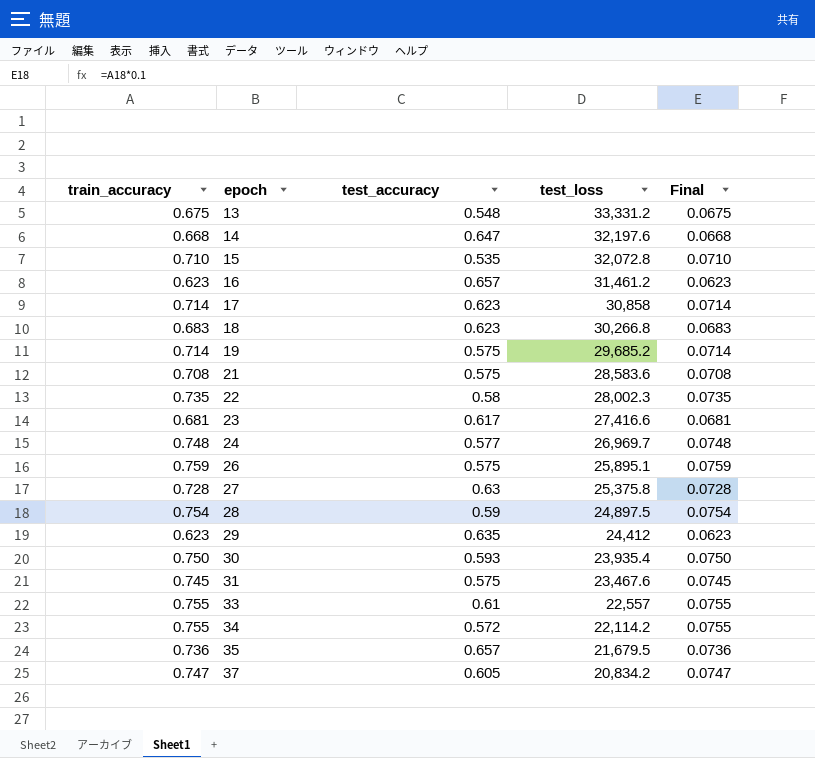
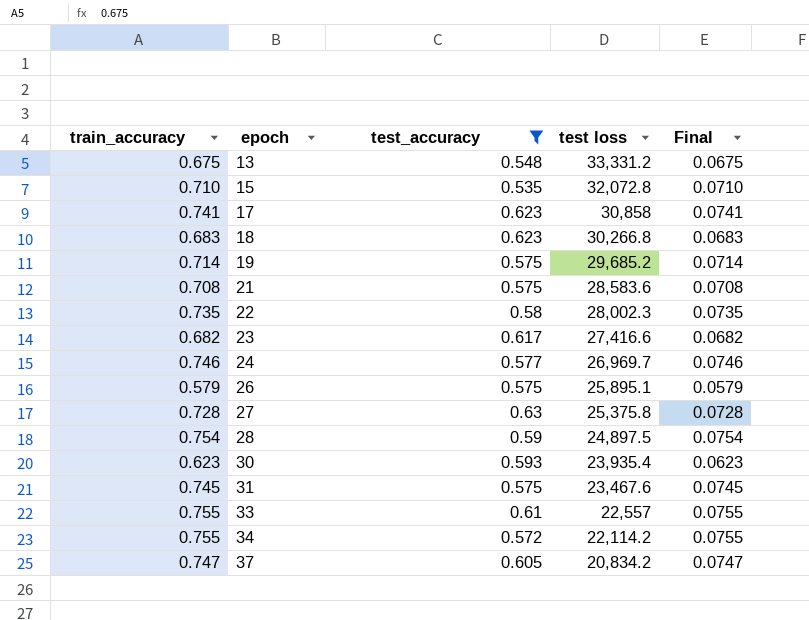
filter: none -> test_accuracy <= 0.63
column name: test_loss -> test loss
17 | train_accuracy: 0.714 -> 0.741
17 | Final: 0.0714 -> 0.0741
23 | train_accuracy: 0.681 -> 0.682
23 | Final: 0.0681 -> 0.0682
24 | train_accuracy: 0.748 -> 0.746
24 | Final: 0.0748 -> 0.0746
26 | train_accuracy: 0.759 -> 0.579
26 | Final: 0.0759 -> 0.0579
30 | train_accuracy: 0.750 -> 0.623
30 | Final: 0.0750 -> 0.0623

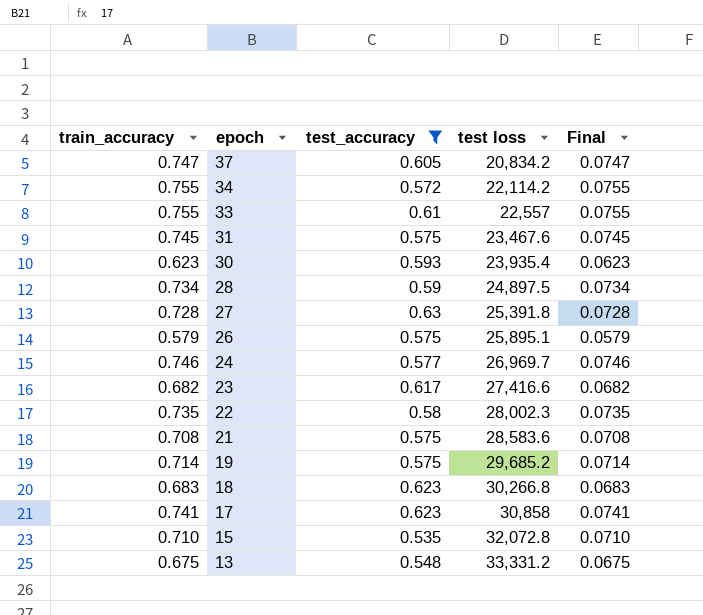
row order: epoch ascending -> epoch descending
28 | train_accuracy: 0.754 -> 0.734
28 | Final: 0.0754 -> 0.0734
27 | test loss: 25,375.8 -> 25,391.8

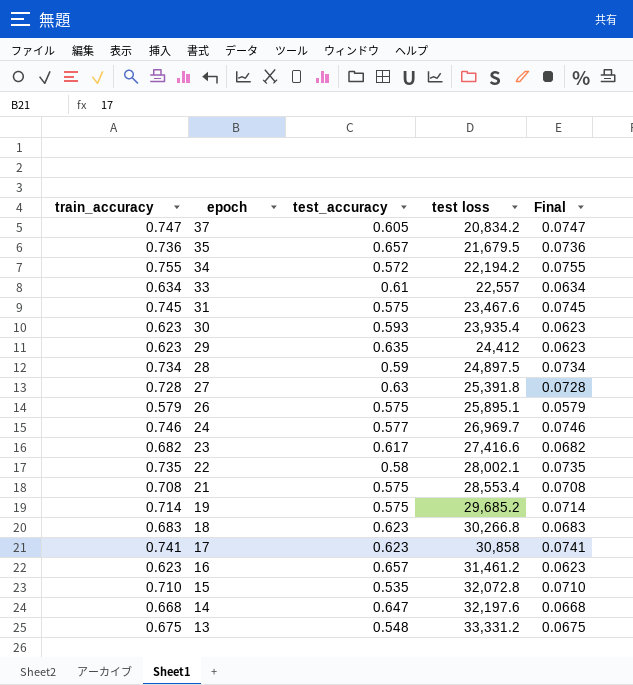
filter: test_accuracy <= 0.63 -> none
34 | test loss: 22,114.2 -> 22,194.2
33 | train_accuracy: 0.755 -> 0.634
33 | Final: 0.0755 -> 0.0634
22 | test loss: 28,002.3 -> 28,002.1
21 | test loss: 28,583.6 -> 28,553.4

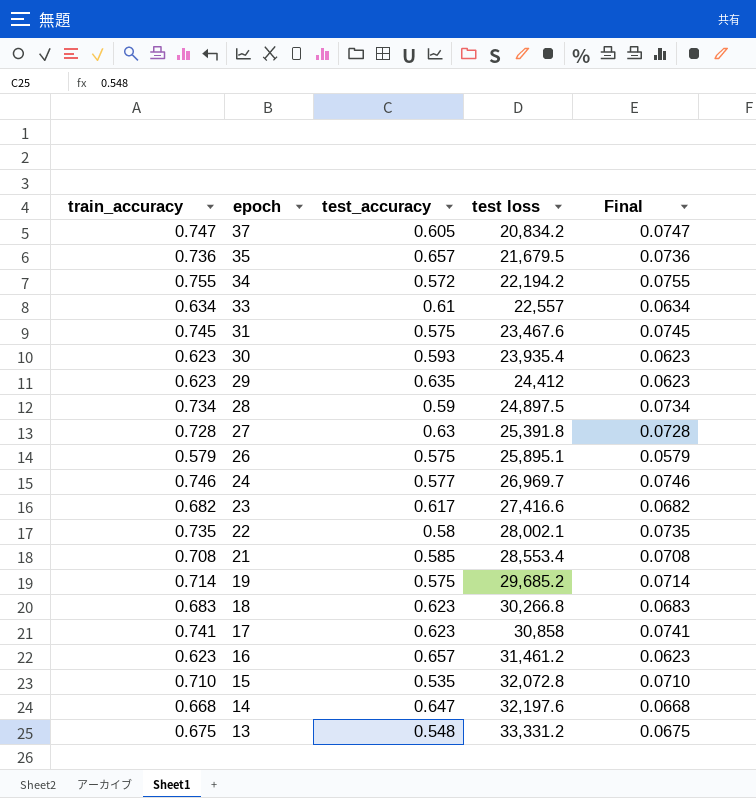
21 | test_accuracy: 0.575 -> 0.585

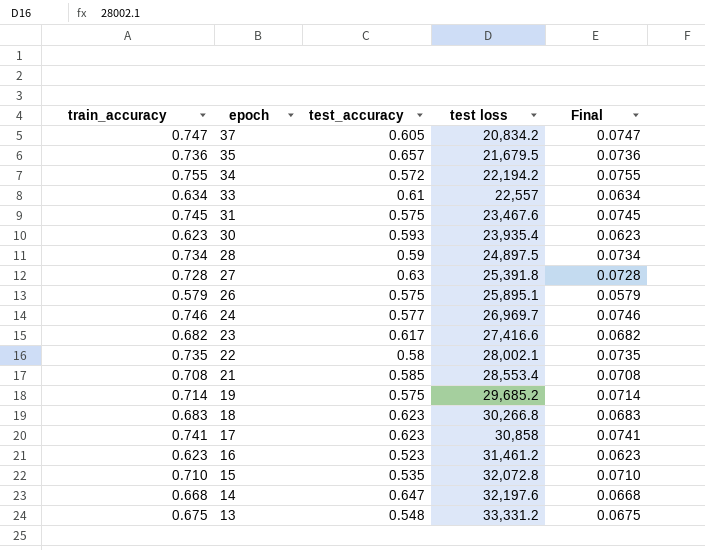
row 29: 0.623 | 0.635 | 24,412 | 0.0623 -> none
16 | test_accuracy: 0.657 -> 0.523

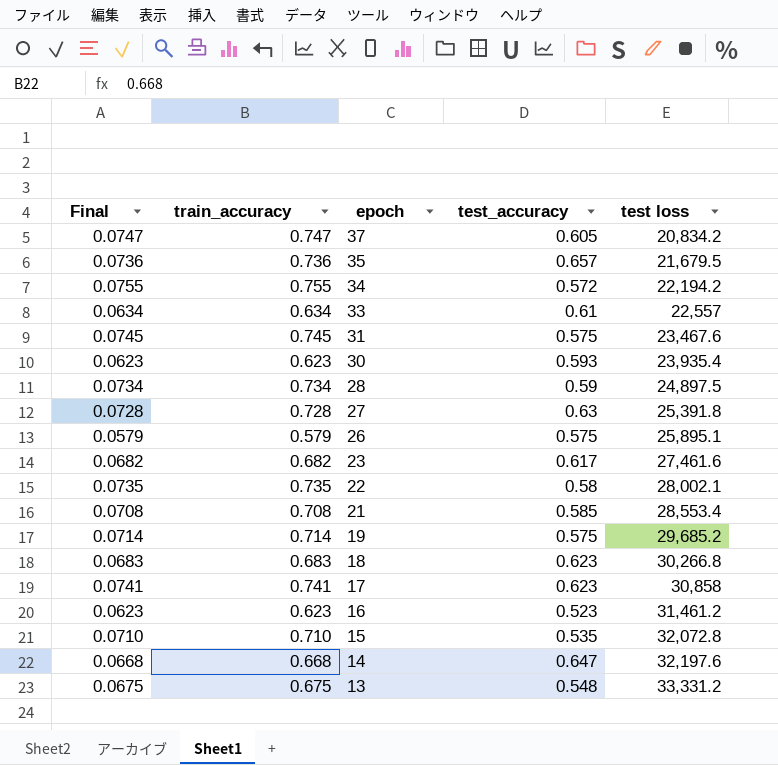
column Final | position: 5 -> 1
row 24: 0.746 | 0.577 | 26,969.7 | 0.0746 -> none
23 | test loss: 27,416.6 -> 27,461.6

